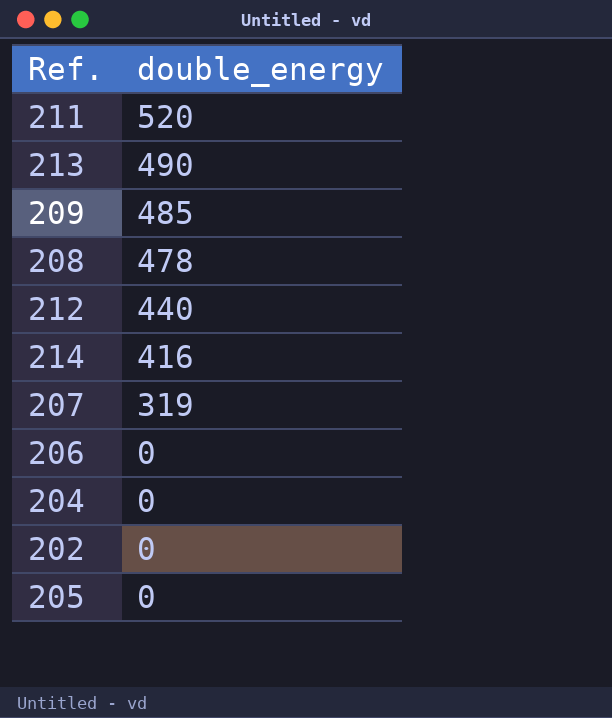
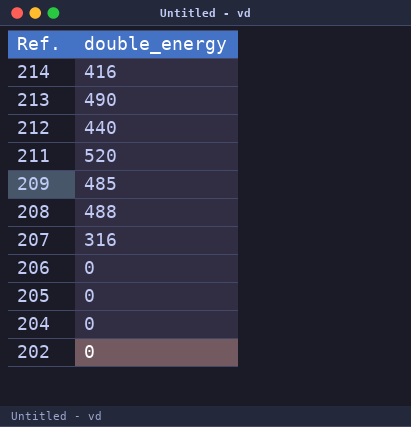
row order: double_energy descending -> Ref. descending
208 | double_energy: 478 -> 488
207 | double_energy: 319 -> 316

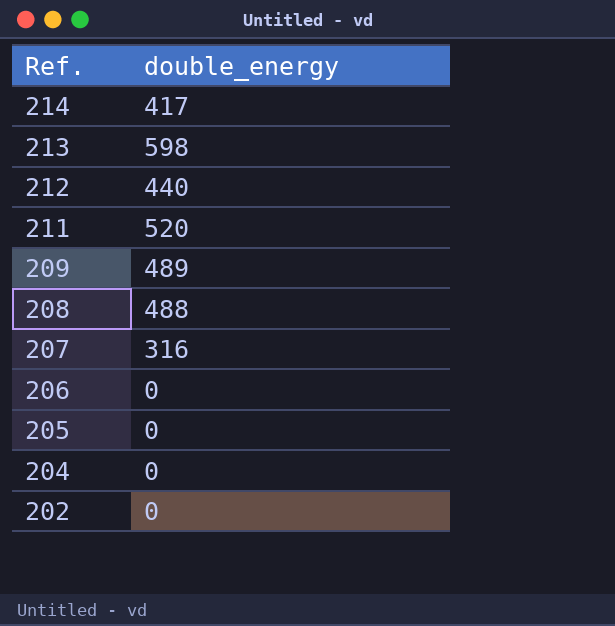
214 | double_energy: 416 -> 417
213 | double_energy: 490 -> 598
209 | double_energy: 485 -> 489

